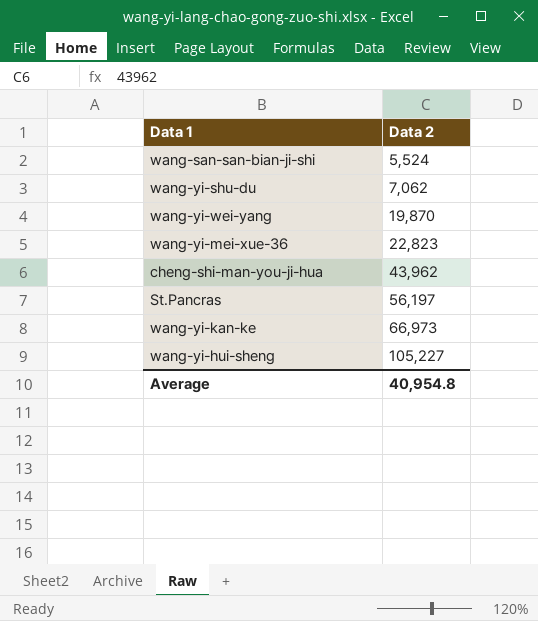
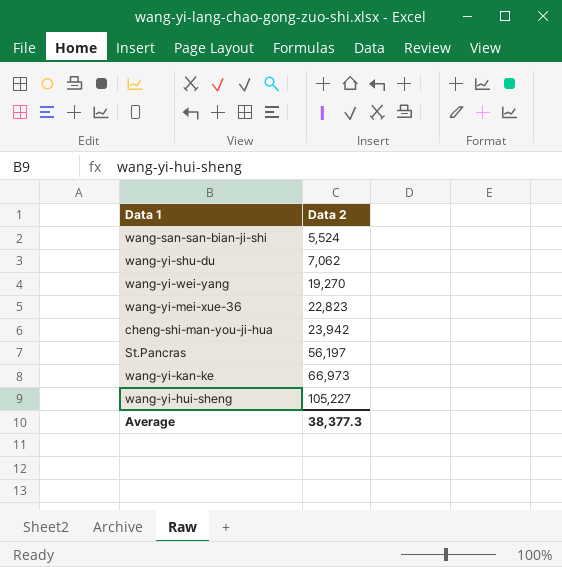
wang-yi-wei-yang | Data 2: 19,870 -> 19,270
cheng-shi-man-you-ji-hua | Data 2: 43,962 -> 23,942
Average | Data 2: 40,954.8 -> 38,377.3

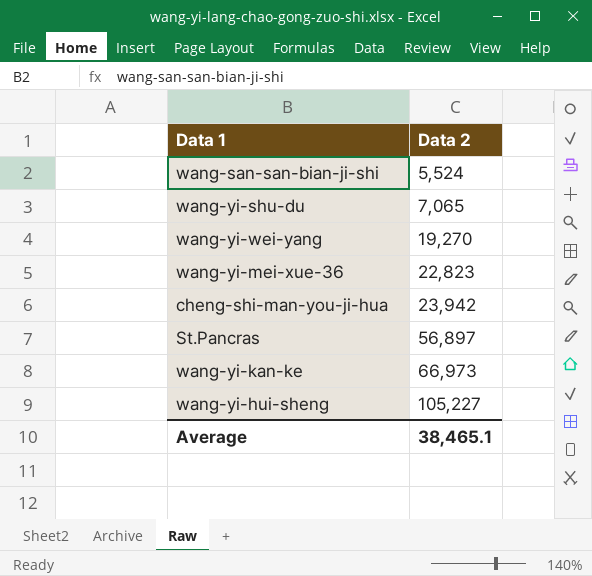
wang-yi-shu-du | Data 2: 7,062 -> 7,065
St.Pancras | Data 2: 56,197 -> 56,897
Average | Data 2: 38,377.3 -> 38,465.1

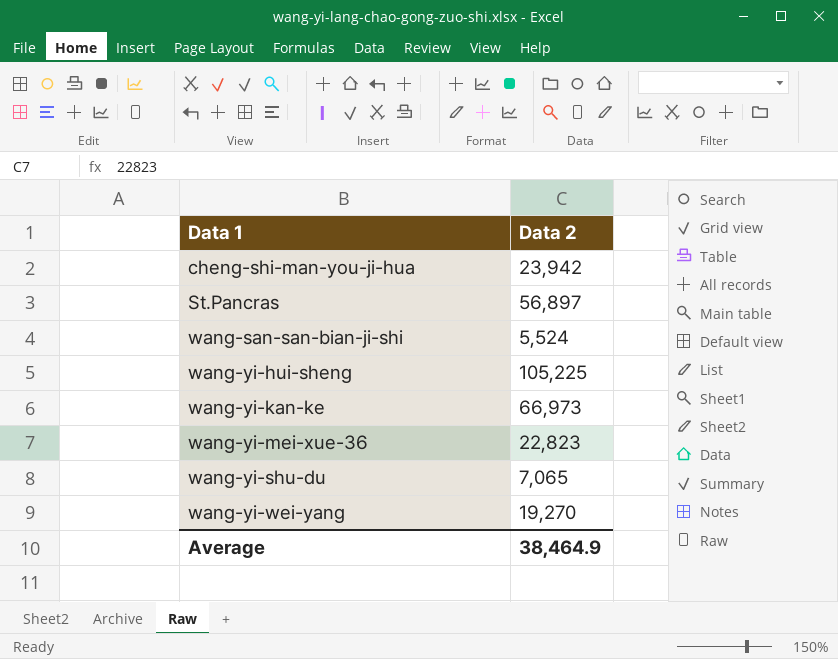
row order: Data 2 ascending -> Data 1 ascending
wang-yi-hui-sheng | Data 2: 105,227 -> 105,225
Average | Data 2: 38,465.1 -> 38,464.9

